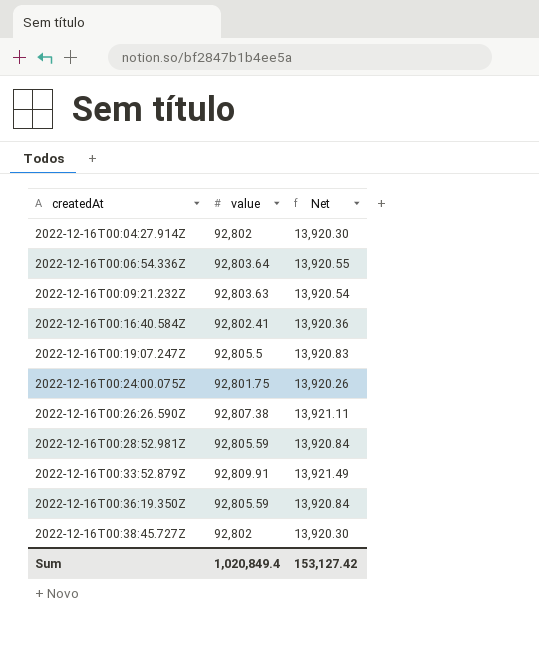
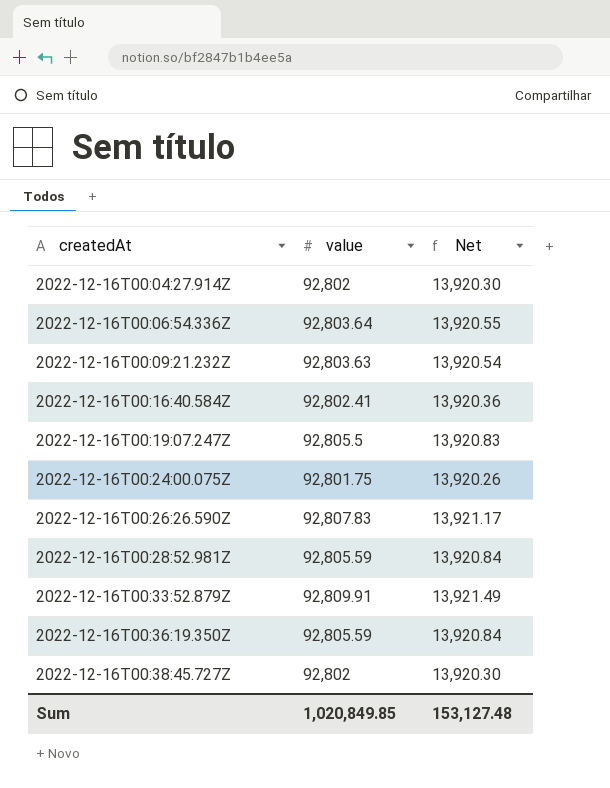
2022-12-16T00:26:26.590Z | value: 92,807.38 -> 92,807.83
2022-12-16T00:26:26.590Z | Net: 13,921.11 -> 13,921.17
Sum | value: 1,020,849.4 -> 1,020,849.85
Sum | Net: 153,127.42 -> 153,127.48

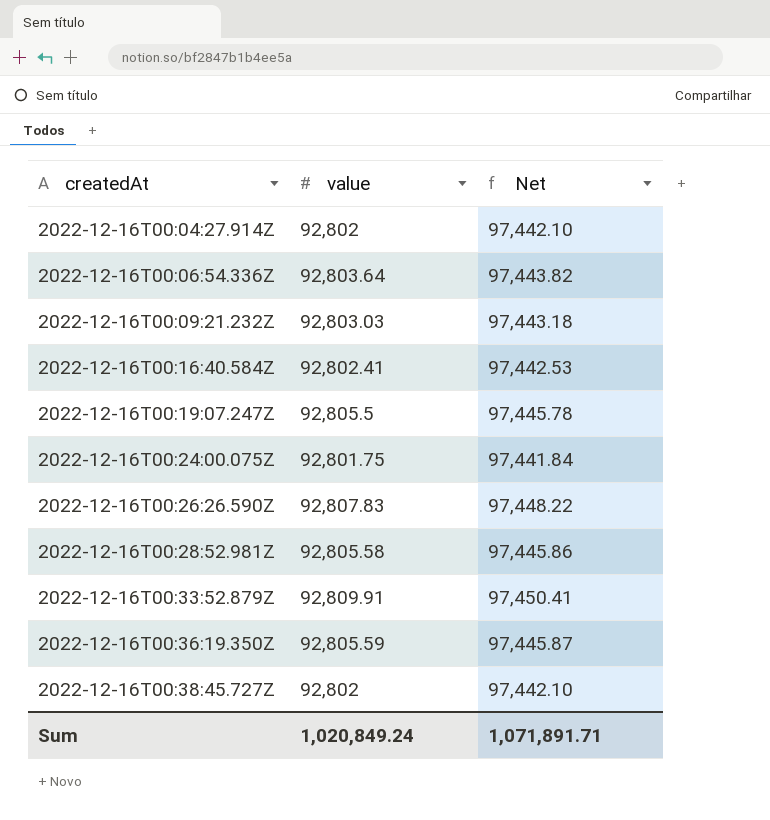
column Net | formula: [value] * 0.15 -> [value] * 1.05
2022-12-16T00:09:21.232Z | value: 92,803.63 -> 92,803.03
2022-12-16T00:28:52.981Z | value: 92,805.59 -> 92,805.58
Sum | value: 1,020,849.85 -> 1,020,849.24
Sum | Net: 153,127.48 -> 1,071,891.71

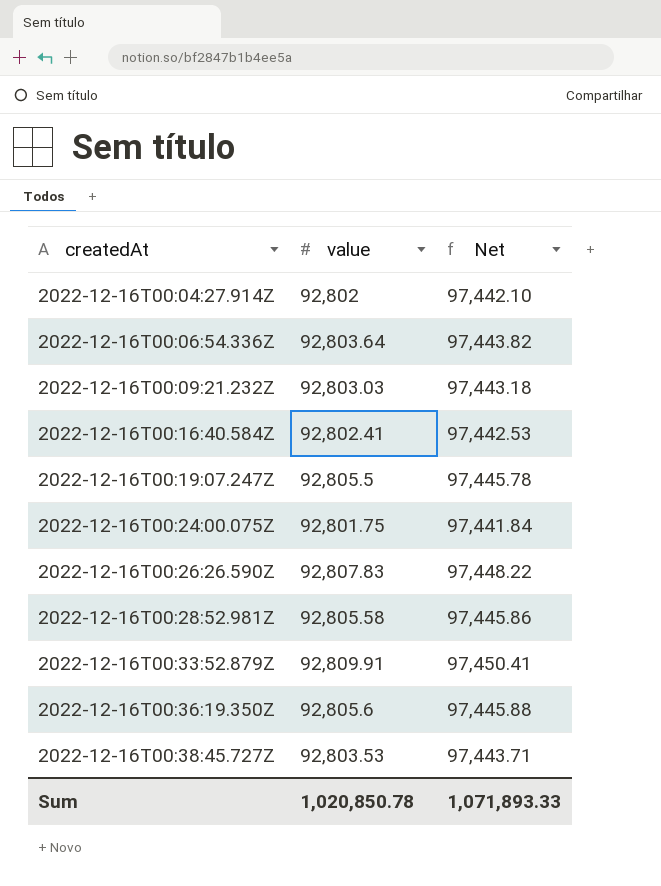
2022-12-16T00:36:19.350Z | value: 92,805.59 -> 92,805.6
2022-12-16T00:36:19.350Z | Net: 97,445.87 -> 97,445.88
2022-12-16T00:38:45.727Z | value: 92,802 -> 92,803.53
2022-12-16T00:38:45.727Z | Net: 97,442.10 -> 97,443.71
Sum | value: 1,020,849.24 -> 1,020,850.78
Sum | Net: 1,071,891.71 -> 1,071,893.33

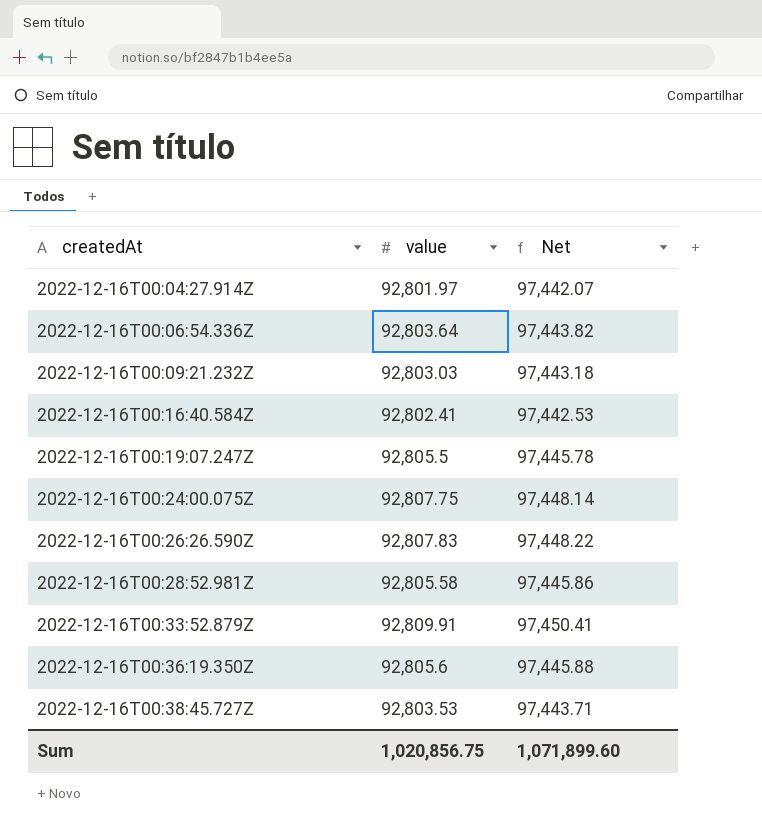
2022-12-16T00:04:27.914Z | value: 92,802 -> 92,801.97
2022-12-16T00:04:27.914Z | Net: 97,442.10 -> 97,442.07
2022-12-16T00:24:00.075Z | value: 92,801.75 -> 92,807.75
2022-12-16T00:24:00.075Z | Net: 97,441.84 -> 97,448.14
Sum | value: 1,020,850.78 -> 1,020,856.75
Sum | Net: 1,071,893.33 -> 1,071,899.60

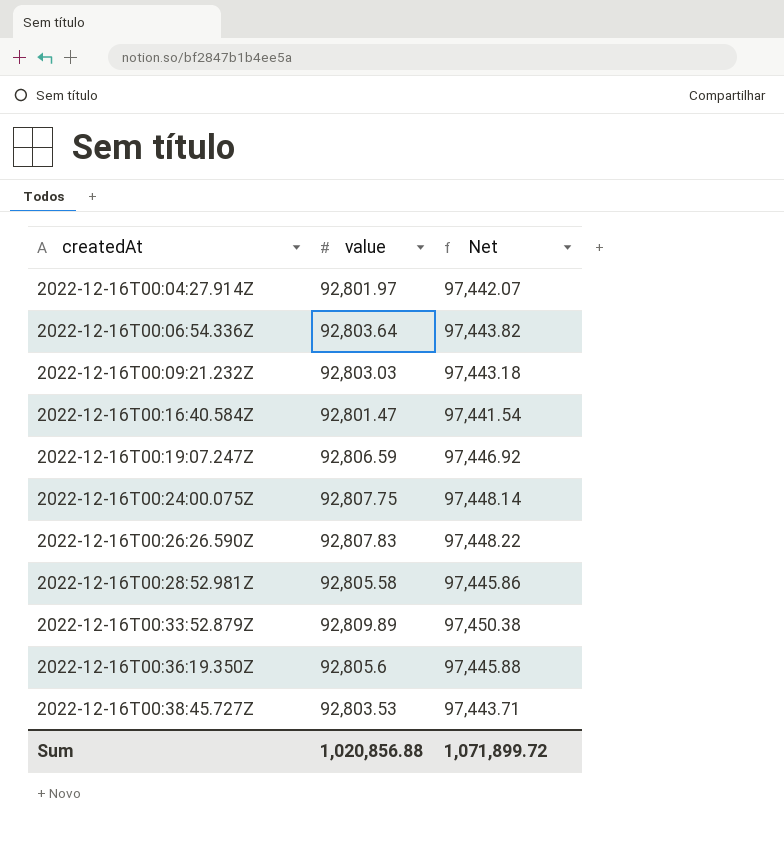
2022-12-16T00:16:40.584Z | value: 92,802.41 -> 92,801.47
2022-12-16T00:16:40.584Z | Net: 97,442.53 -> 97,441.54
2022-12-16T00:19:07.247Z | value: 92,805.5 -> 92,806.59
2022-12-16T00:19:07.247Z | Net: 97,445.78 -> 97,446.92
2022-12-16T00:33:52.879Z | value: 92,809.91 -> 92,809.89
2022-12-16T00:33:52.879Z | Net: 97,450.41 -> 97,450.38
Sum | value: 1,020,856.75 -> 1,020,856.88
Sum | Net: 1,071,899.60 -> 1,071,899.72

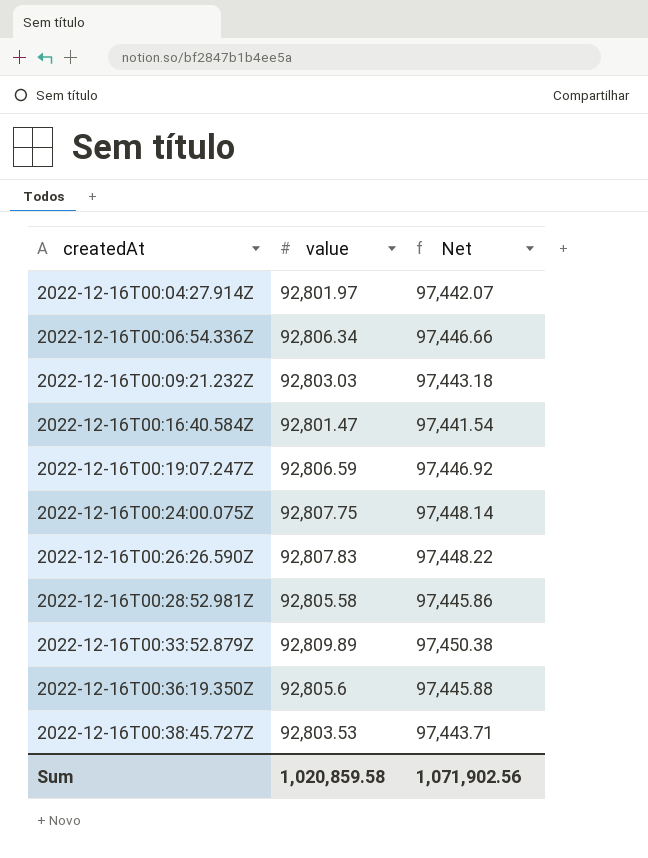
2022-12-16T00:06:54.336Z | value: 92,803.64 -> 92,806.34
2022-12-16T00:06:54.336Z | Net: 97,443.82 -> 97,446.66
Sum | value: 1,020,856.88 -> 1,020,859.58
Sum | Net: 1,071,899.72 -> 1,071,902.56

